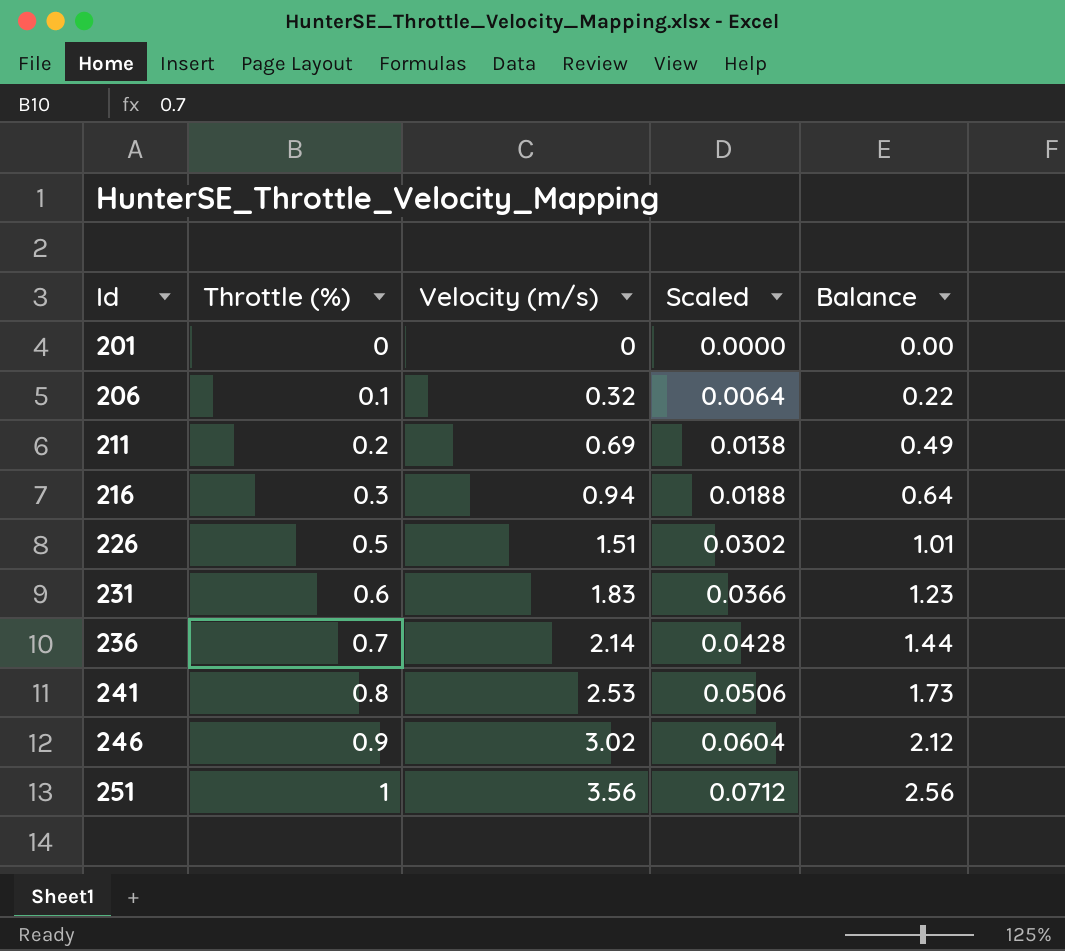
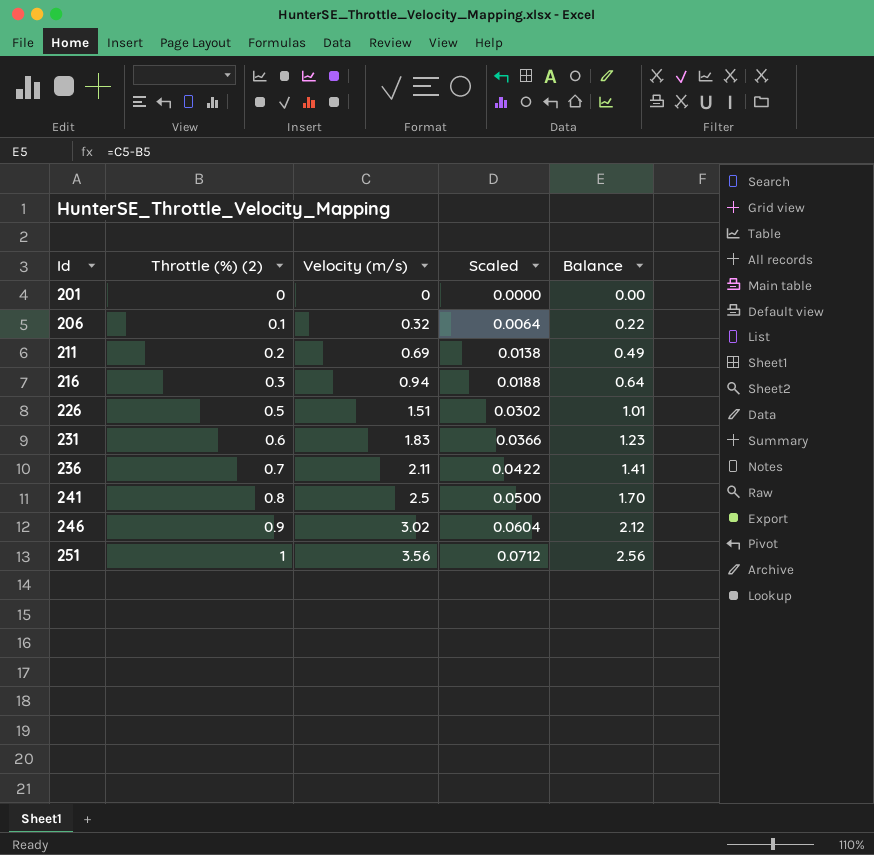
column name: Throttle (%) -> Throttle (%) (2)
236 | Velocity (m/s): 2.14 -> 2.11
236 | Scaled: 0.0428 -> 0.0422
236 | Balance: 1.44 -> 1.41
241 | Velocity (m/s): 2.53 -> 2.5
241 | Scaled: 0.0506 -> 0.0500
241 | Balance: 1.73 -> 1.70

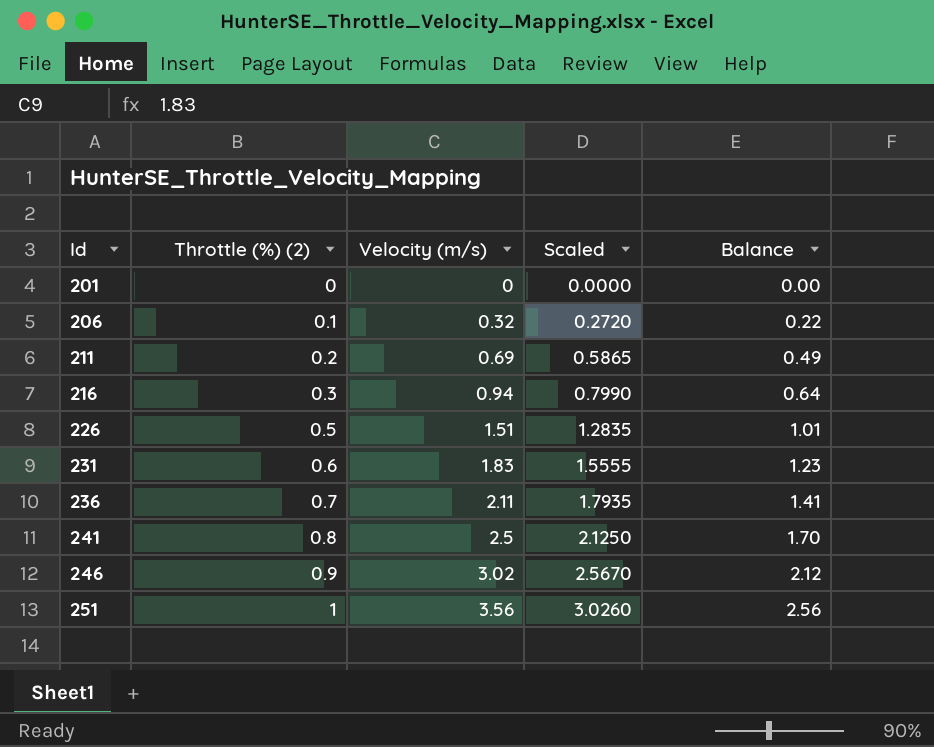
column Scaled | formula: [Velocity (m/s)] * 0.02 -> [Velocity (m/s)] * 0.85

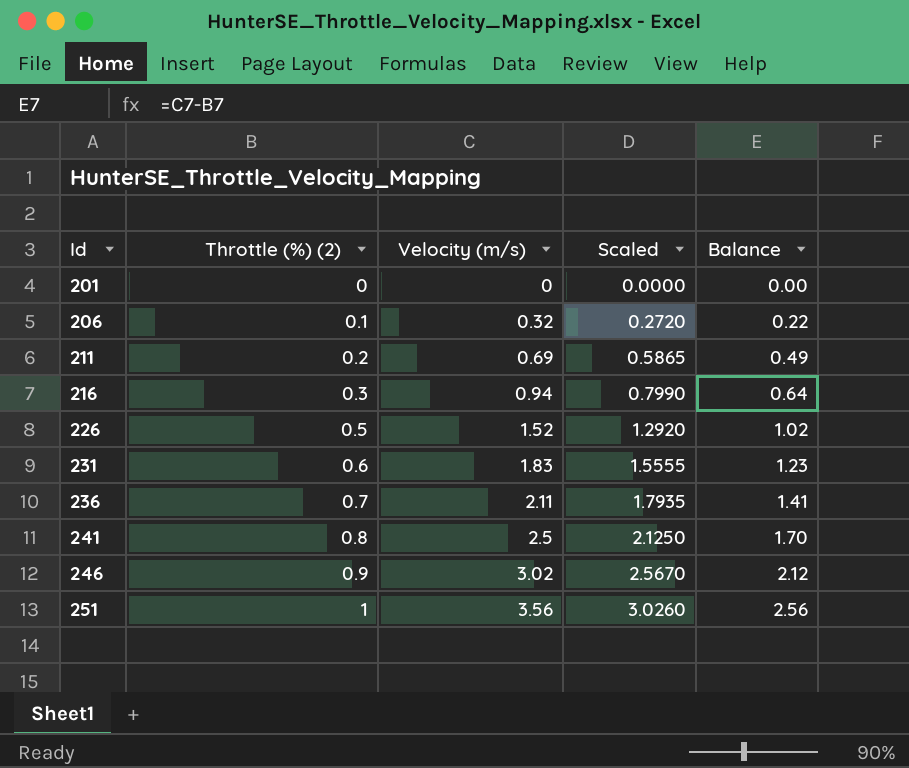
226 | Velocity (m/s): 1.51 -> 1.52
226 | Scaled: 1.2835 -> 1.2920
226 | Balance: 1.01 -> 1.02

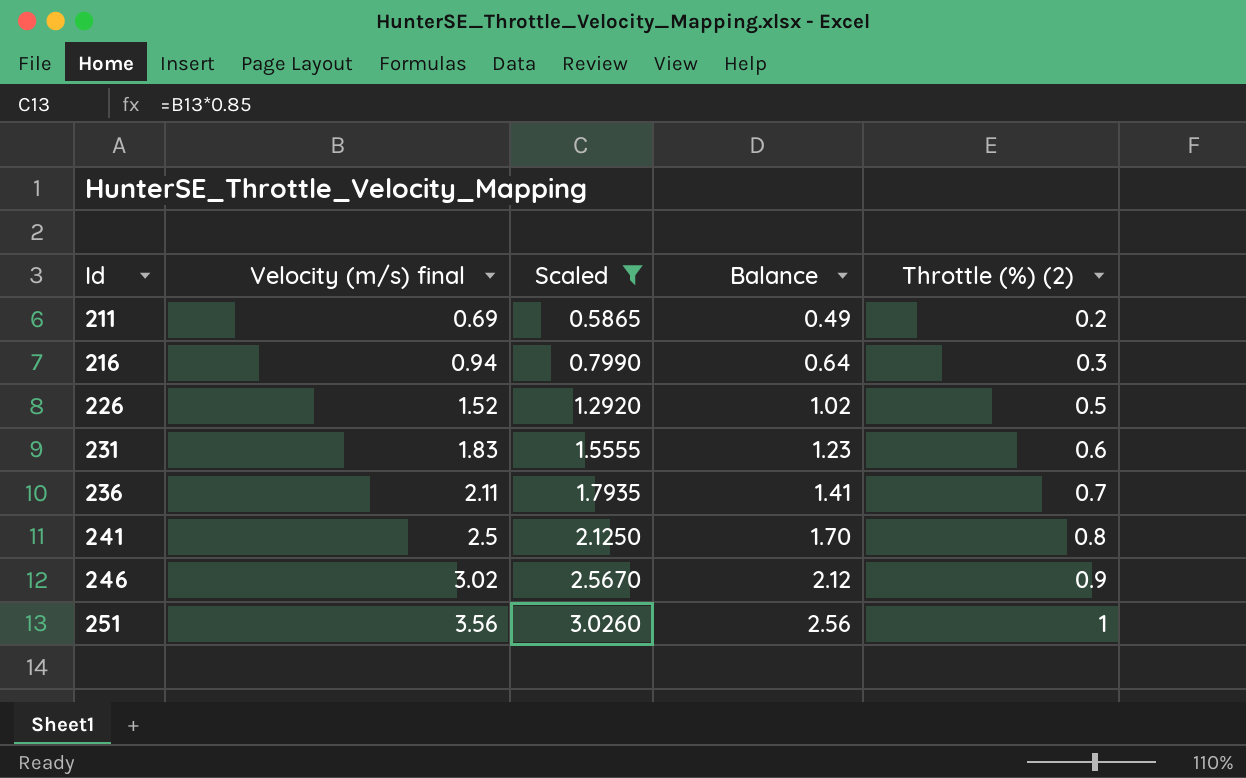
filter: none -> Scaled >= 0.5865
column name: Velocity (m/s) -> Velocity (m/s) final
column Throttle (%) (2) | position: 2 -> 5

